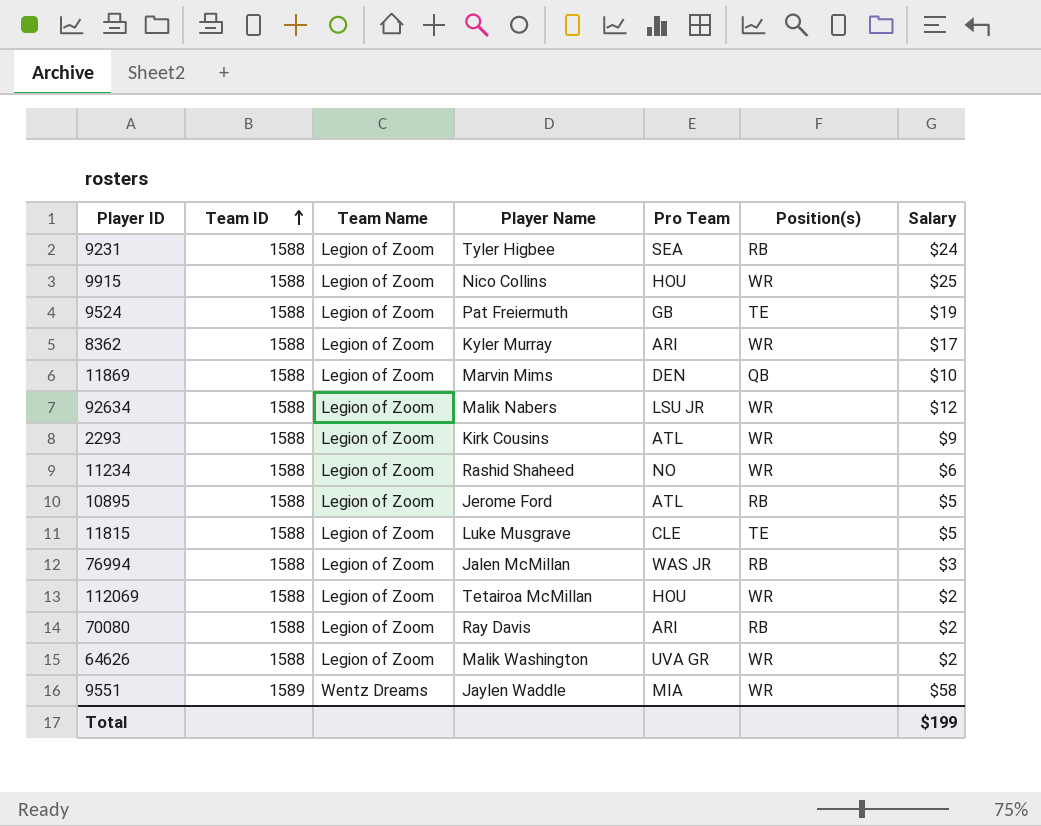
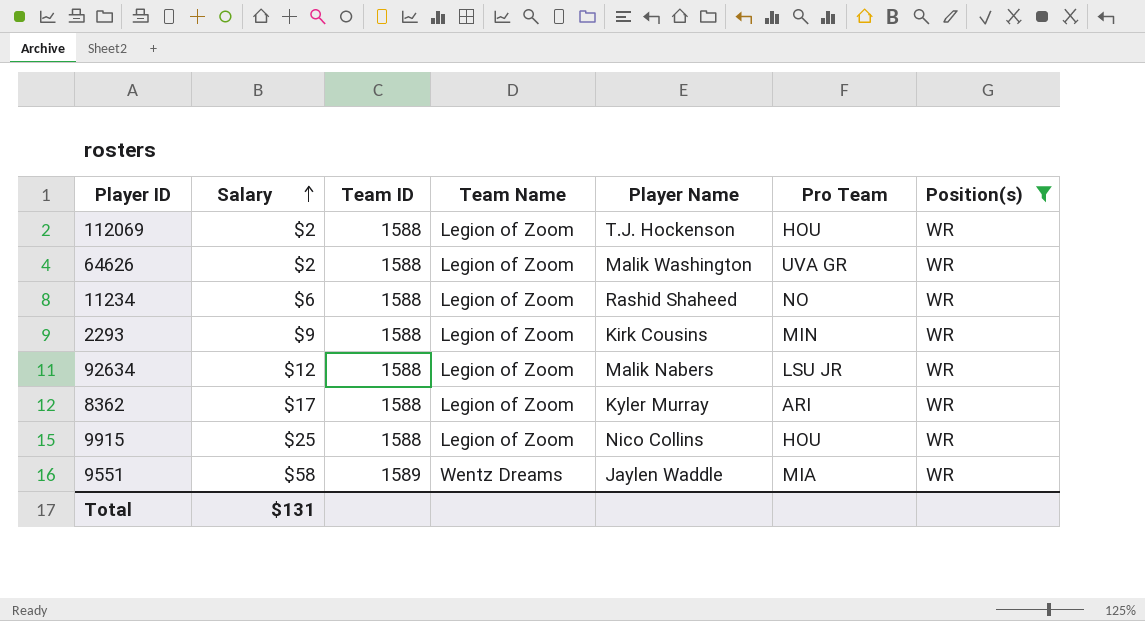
filter: none -> Position(s) = WR
row order: Team ID ascending -> Salary ascending
column Salary | position: 7 -> 2
112069 | Player Name: Tetairoa McMillan -> T.J. Hockenson
2293 | Pro Team: ATL -> MIN
Total | Salary: $199 -> $131

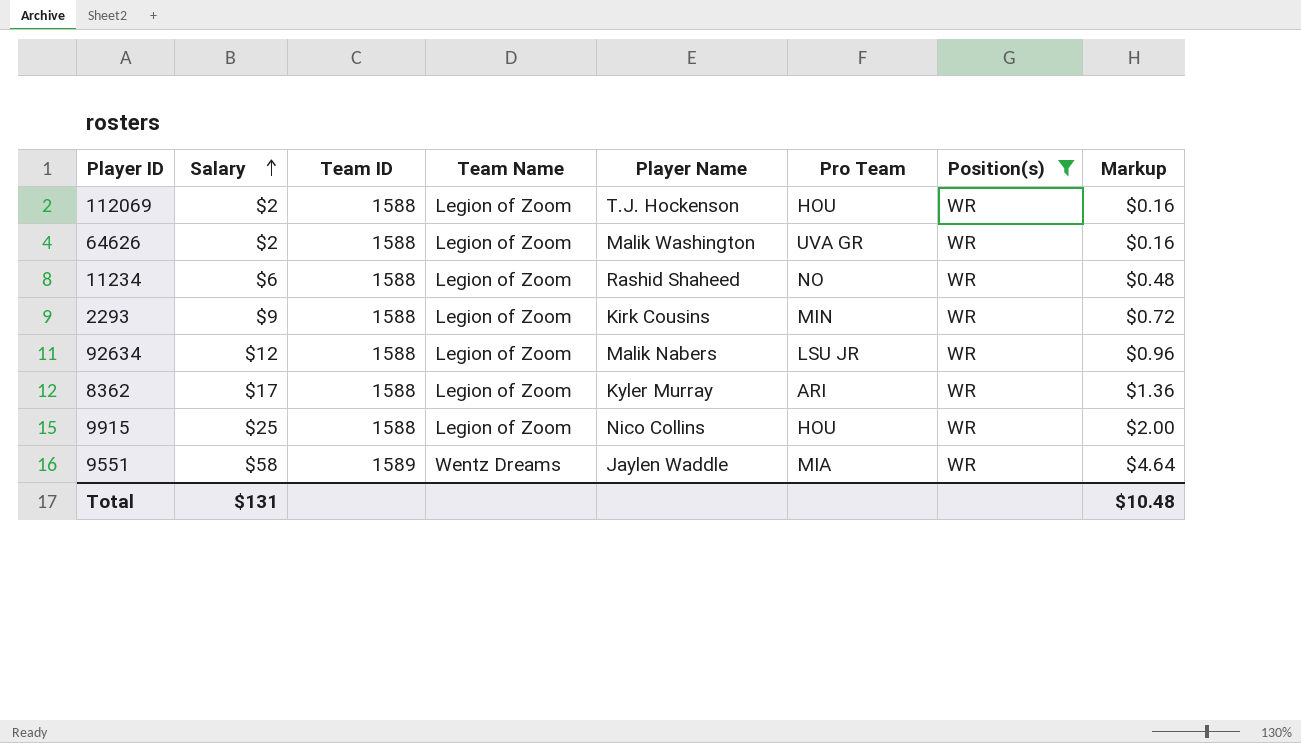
column Markup | formula: none -> [Salary] * 0.08

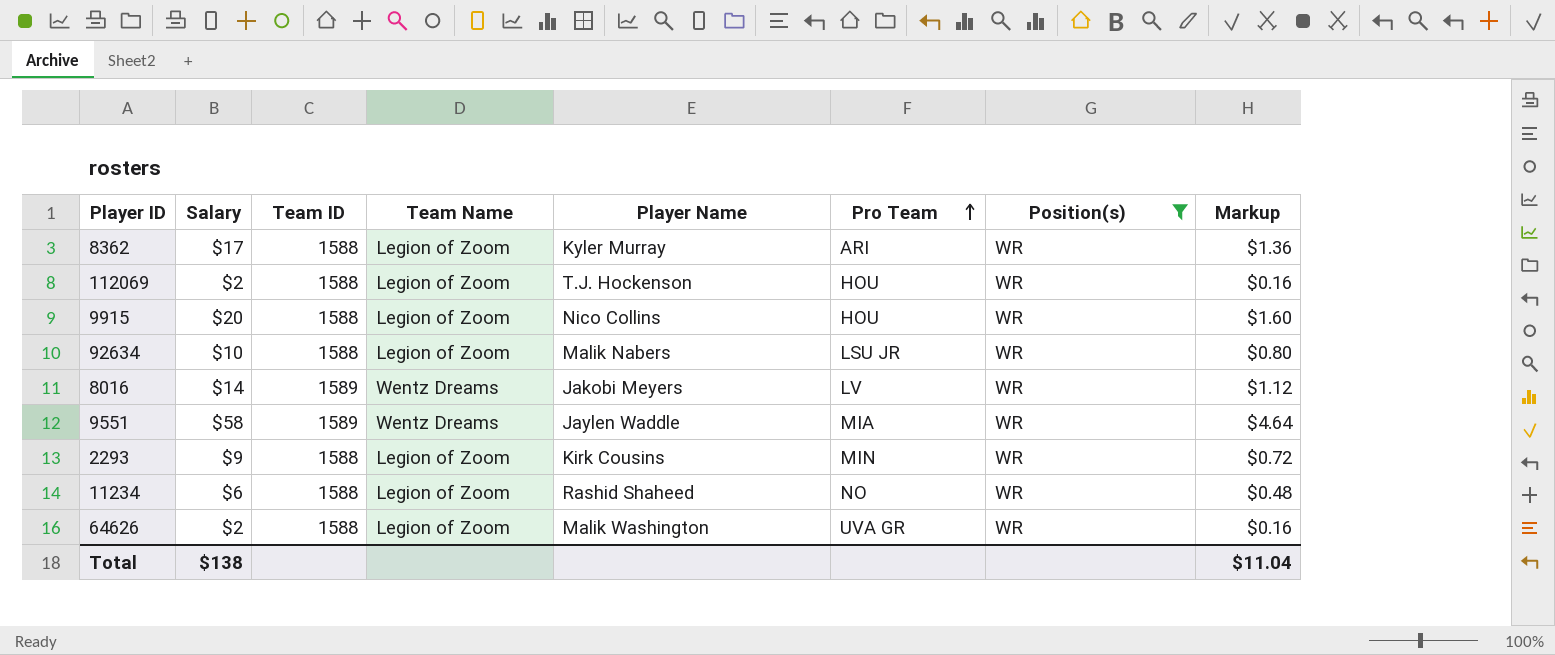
row order: Salary ascending -> Pro Team ascending
9915 | Salary: $25 -> $20
9915 | Markup: $2.00 -> $1.60
92634 | Salary: $12 -> $10
92634 | Markup: $0.96 -> $0.80
row 8016: none -> $14 | 1589 | Wentz Dreams | Jakobi Meyers | LV | WR | $1.12
Total | Salary: $131 -> $138
Total | Markup: $10.48 -> $11.04

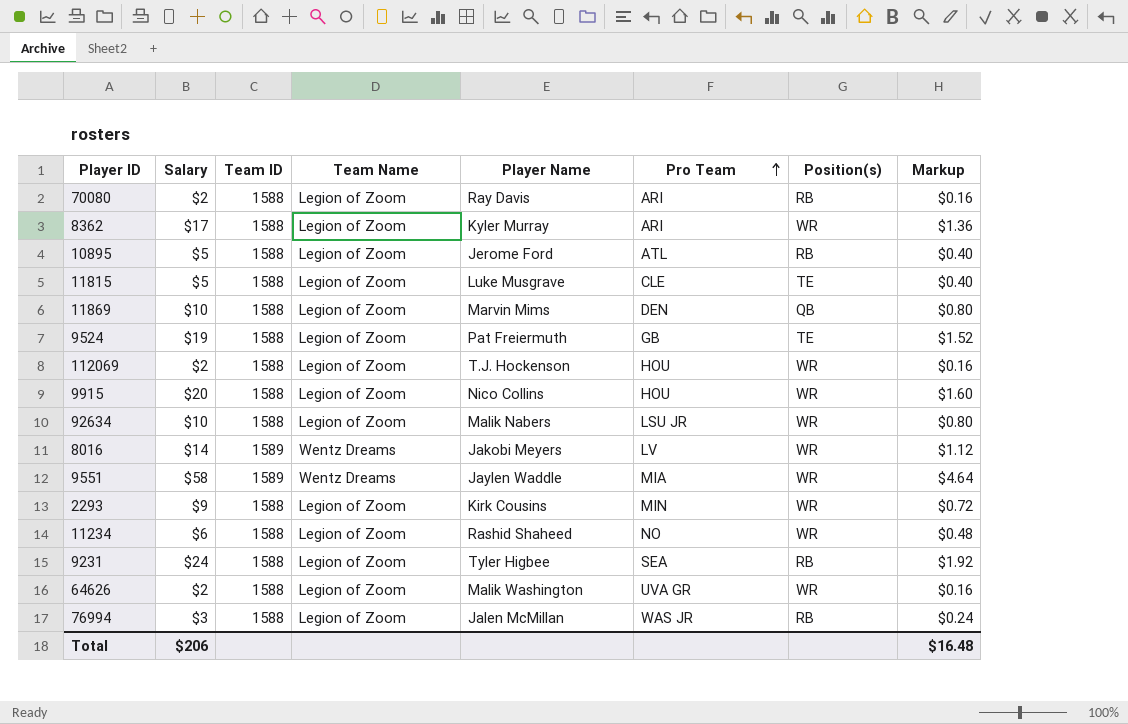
filter: Position(s) = WR -> none
Total | Salary: $138 -> $206
Total | Markup: $11.04 -> $16.48

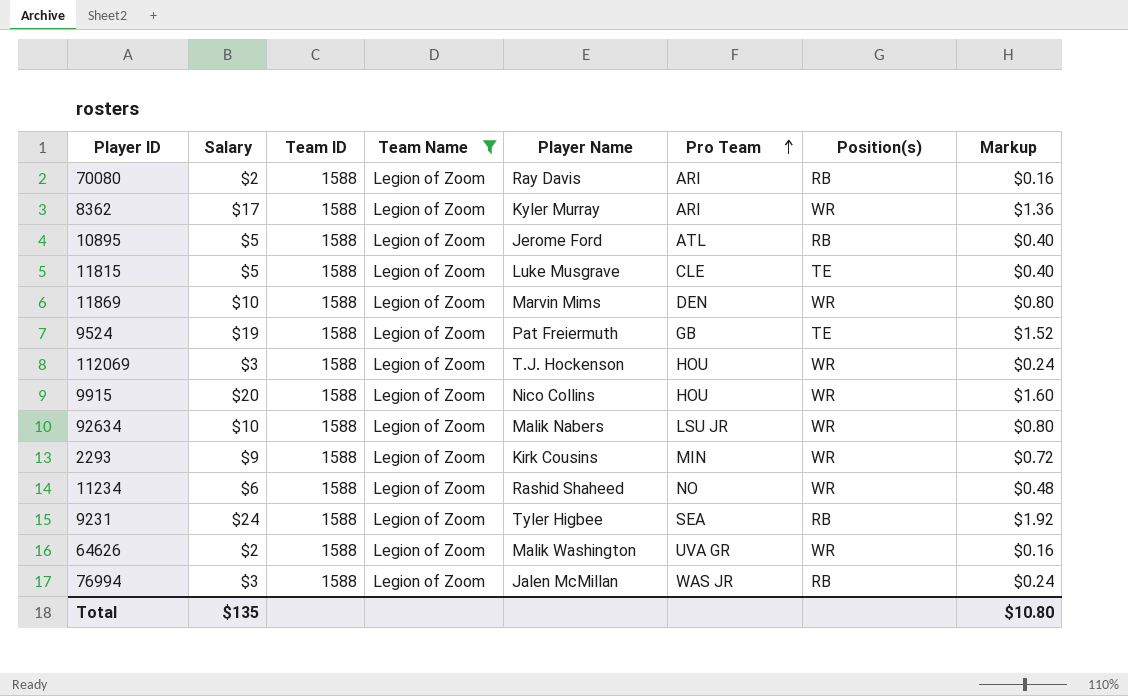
filter: none -> Team Name = Legion of Zoom
11869 | Position(s): QB -> WR
112069 | Salary: $2 -> $3
112069 | Markup: $0.16 -> $0.24
Total | Salary: $206 -> $135
Total | Markup: $16.48 -> $10.80

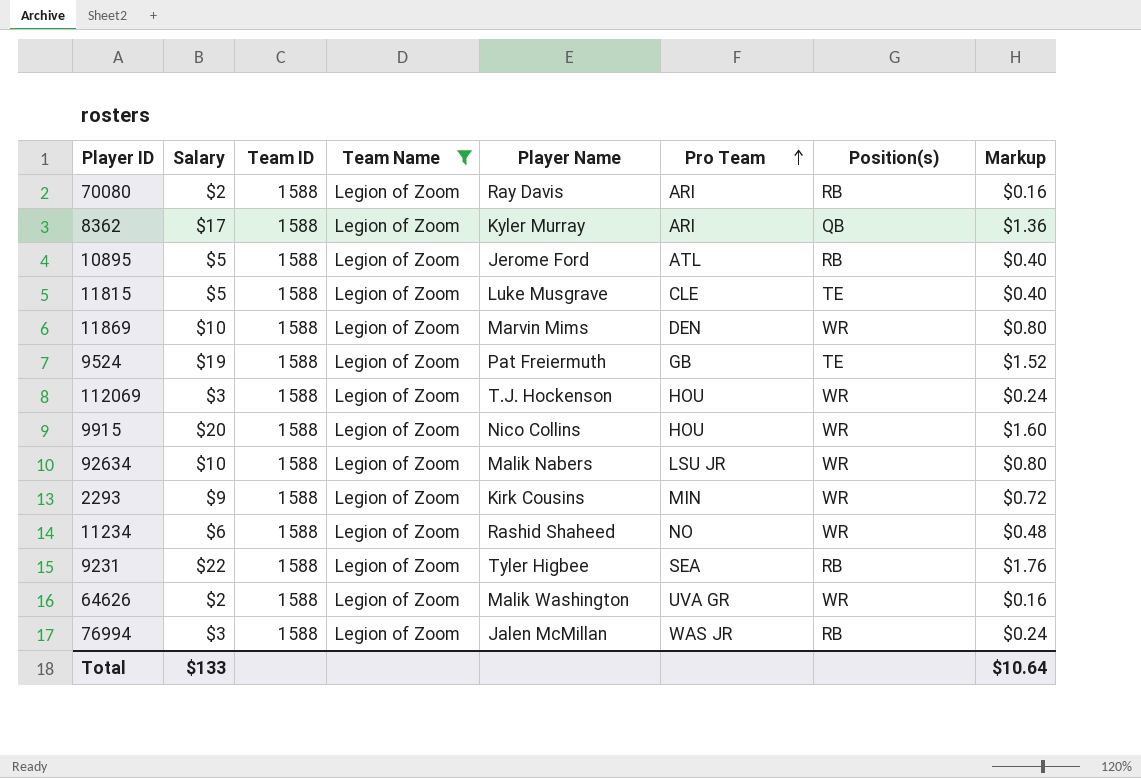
8362 | Position(s): WR -> QB
9231 | Salary: $24 -> $22
9231 | Markup: $1.92 -> $1.76
Total | Salary: $135 -> $133
Total | Markup: $10.80 -> $10.64

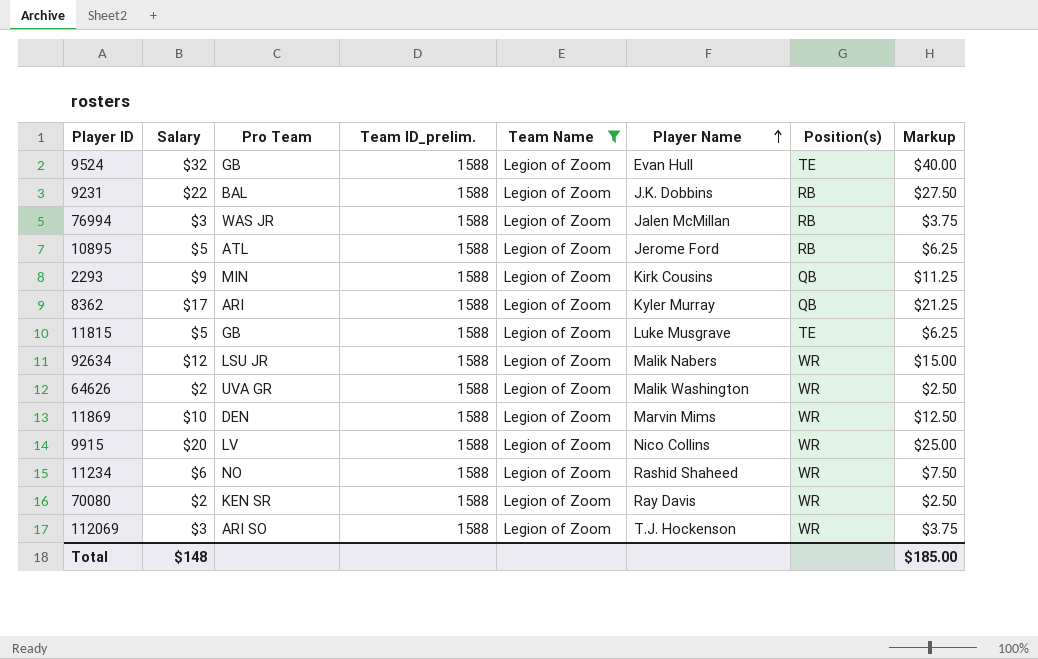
row order: Pro Team ascending -> Player Name ascending
column Pro Team | position: 6 -> 3
column name: Team ID -> Team ID_prelim.
column Markup | formula: [Salary] * 0.08 -> [Salary] * 1.25
9524 | Salary: $19 -> $32
9524 | Player Name: Pat Freiermuth -> Evan Hull
9231 | Pro Team: SEA -> BAL
9231 | Player Name: Tyler Higbee -> J.K. Dobbins
2293 | Position(s): WR -> QB
11815 | Pro Team: CLE -> GB
92634 | Salary: $10 -> $12
9915 | Pro Team: HOU -> LV
70080 | Pro Team: ARI -> KEN SR
70080 | Position(s): RB -> WR
112069 | Pro Team: HOU -> ARI SO
Total | Salary: $133 -> $148
Total | Markup: $10.64 -> $185.00

